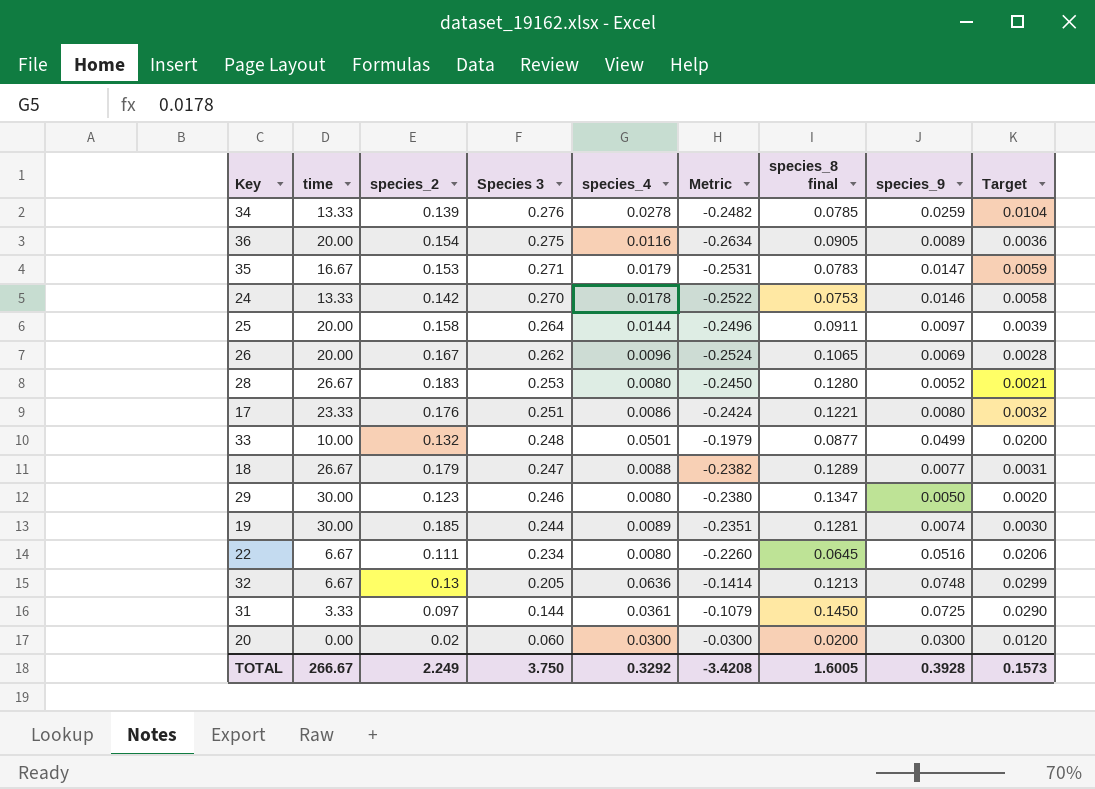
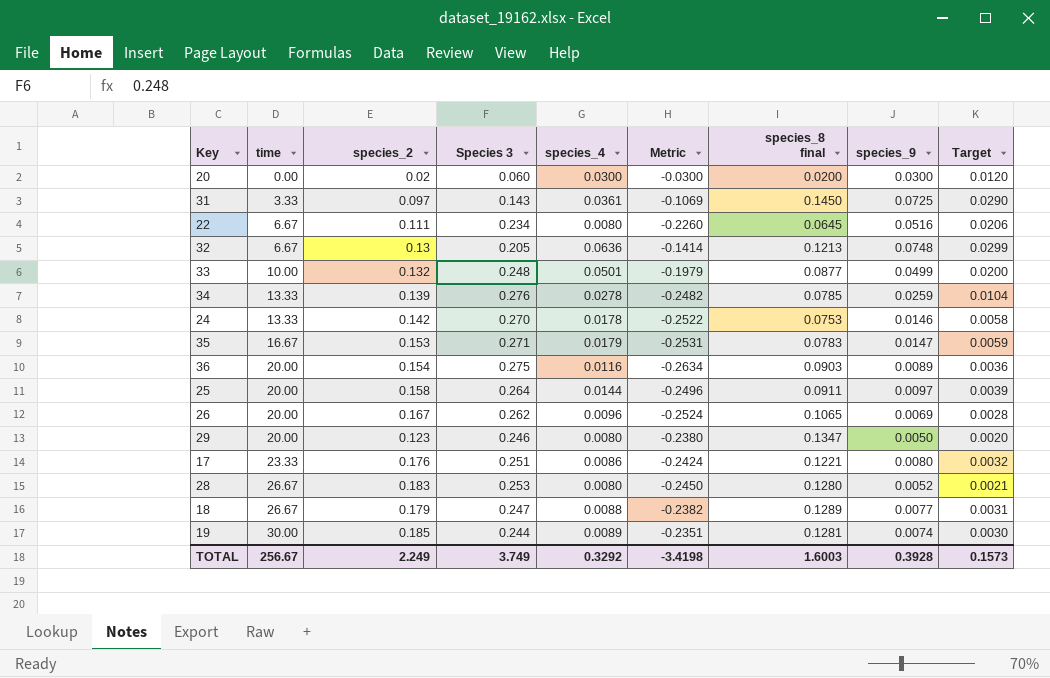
row order: Species 3 descending -> time ascending
31 | Species 3: 0.144 -> 0.143
31 | Metric: -0.1079 -> -0.1069
36 | species_8 final: 0.0905 -> 0.0903
29 | time: 30.00 -> 20.00
TOTAL | time: 266.67 -> 256.67
TOTAL | Species 3: 3.750 -> 3.749
TOTAL | Metric: -3.4208 -> -3.4198
TOTAL | species_8 final: 1.6005 -> 1.6003

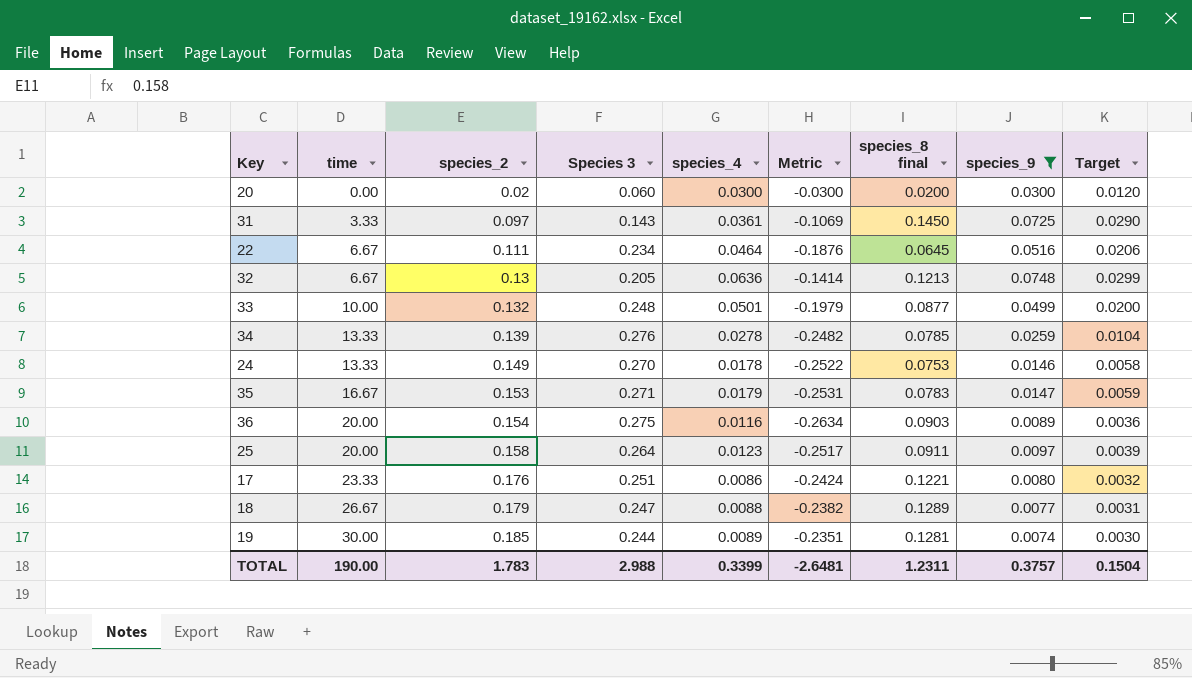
filter: none -> species_9 >= 0.0074
22 | species_4: 0.0080 -> 0.0464
22 | Metric: -0.2260 -> -0.1876
24 | species_2: 0.142 -> 0.149
25 | species_4: 0.0144 -> 0.0123
25 | Metric: -0.2496 -> -0.2517
TOTAL | time: 256.67 -> 190.00
TOTAL | species_2: 2.249 -> 1.783
TOTAL | Species 3: 3.749 -> 2.988
TOTAL | species_4: 0.3292 -> 0.3399
TOTAL | Metric: -3.4198 -> -2.6481
TOTAL | species_8 final: 1.6003 -> 1.2311
TOTAL | species_9: 0.3928 -> 0.3757
TOTAL | Target: 0.1573 -> 0.1504

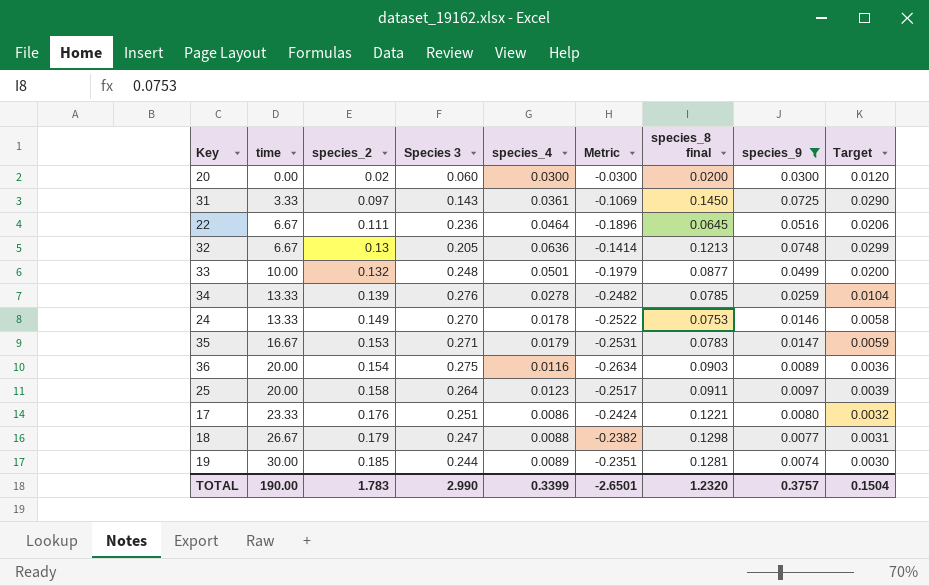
22 | Species 3: 0.234 -> 0.236
22 | Metric: -0.1876 -> -0.1896
18 | species_8 final: 0.1289 -> 0.1298
TOTAL | Species 3: 2.988 -> 2.990
TOTAL | Metric: -2.6481 -> -2.6501
TOTAL | species_8 final: 1.2311 -> 1.2320

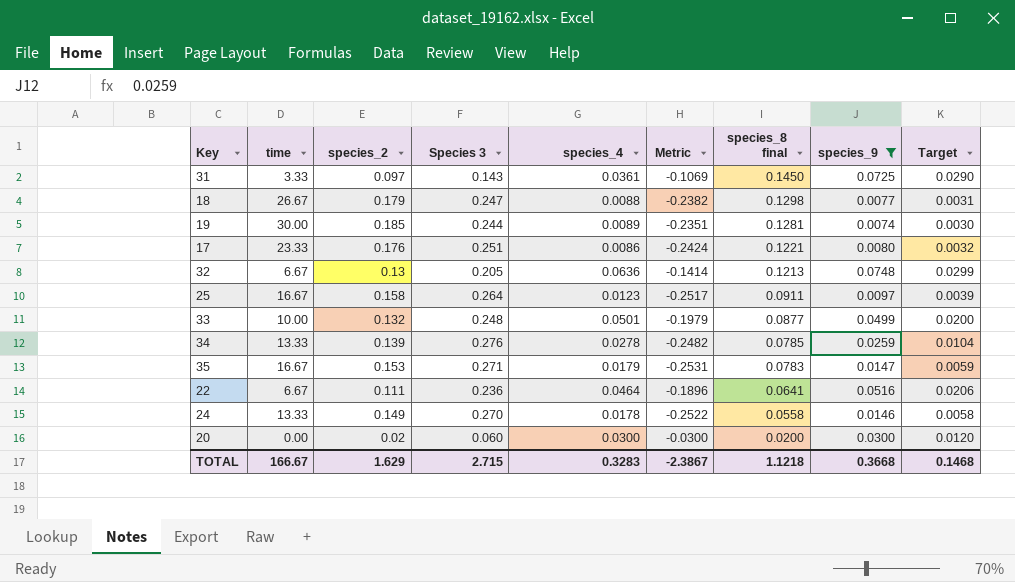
row order: time ascending -> species_8 final descending
row 36: 20.00 | 0.154 | 0.275 | 0.0116 | -0.2634 | 0.0903 | 0.0089 | 0.0036 -> none
25 | time: 20.00 -> 16.67
22 | species_8 final: 0.0645 -> 0.0641
24 | species_8 final: 0.0753 -> 0.0558
TOTAL | time: 190.00 -> 166.67
TOTAL | species_2: 1.783 -> 1.629
TOTAL | Species 3: 2.990 -> 2.715
TOTAL | species_4: 0.3399 -> 0.3283
TOTAL | Metric: -2.6501 -> -2.3867
TOTAL | species_8 final: 1.2320 -> 1.1218
TOTAL | species_9: 0.3757 -> 0.3668
TOTAL | Target: 0.1504 -> 0.1468

